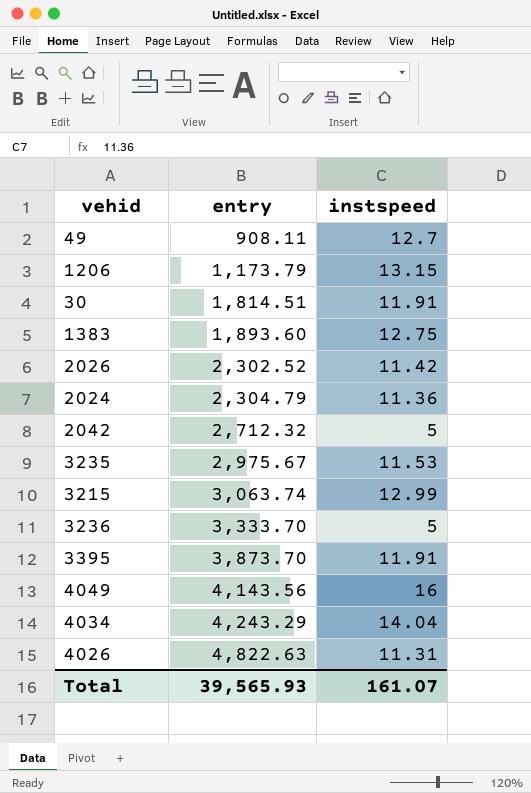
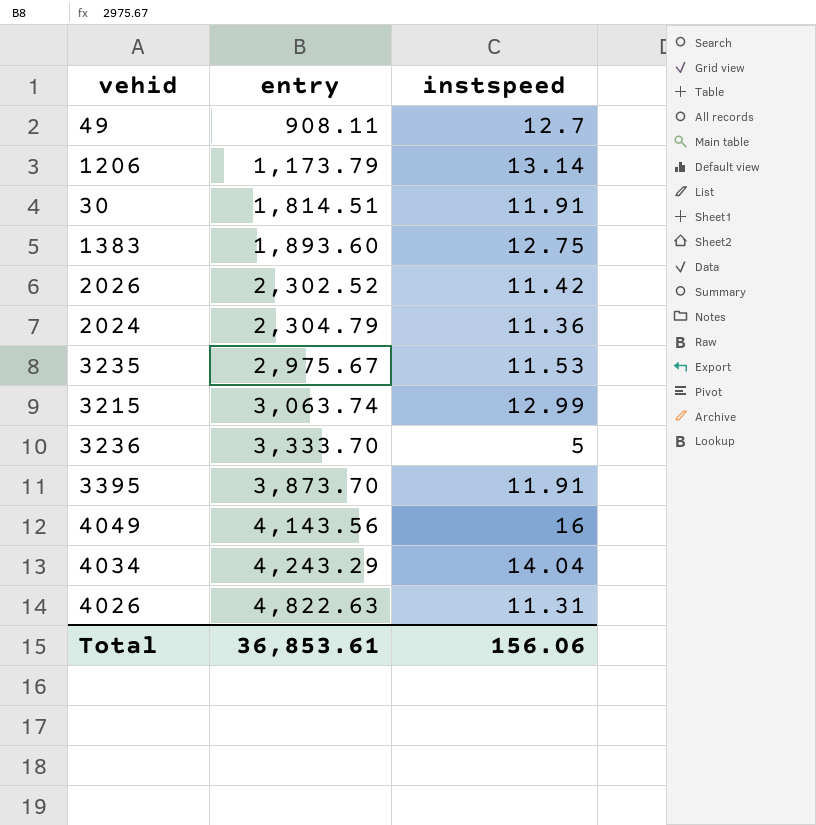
row 2042: 2,712.32 | 5 -> none
1206 | instspeed: 13.15 -> 13.14
Total | entry: 39,565.93 -> 36,853.61
Total | instspeed: 161.07 -> 156.06

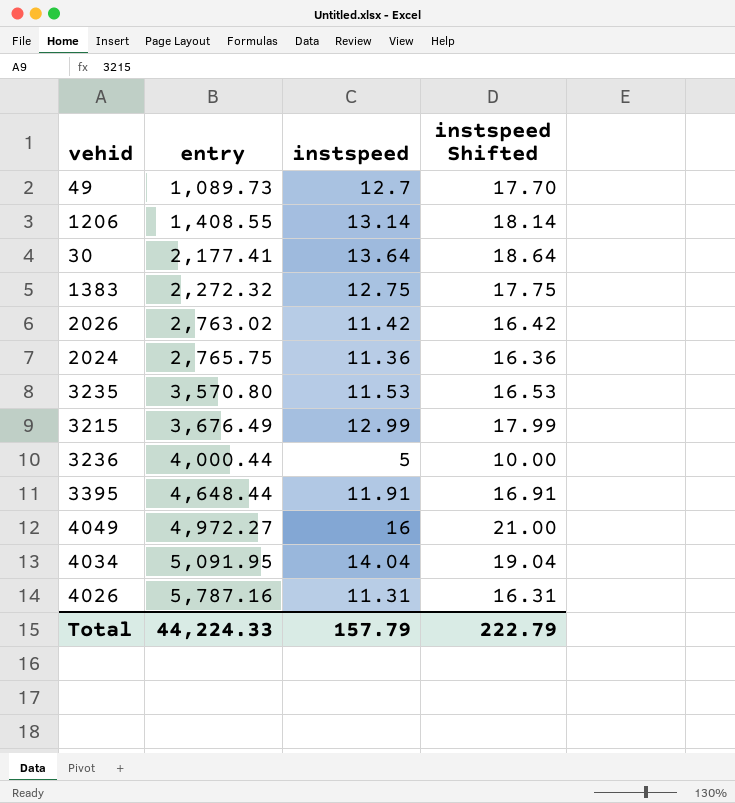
column instspeed Shifted | formula: none -> [instspeed] + 5
49 | entry: 908.11 -> 1,089.73
1206 | entry: 1,173.79 -> 1,408.55
30 | entry: 1,814.51 -> 2,177.41
30 | instspeed: 11.91 -> 13.64
1383 | entry: 1,893.60 -> 2,272.32
2026 | entry: 2,302.52 -> 2,763.02
2024 | entry: 2,304.79 -> 2,765.75
3235 | entry: 2,975.67 -> 3,570.80
3215 | entry: 3,063.74 -> 3,676.49
3236 | entry: 3,333.70 -> 4,000.44
3395 | entry: 3,873.70 -> 4,648.44
4049 | entry: 4,143.56 -> 4,972.27
4034 | entry: 4,243.29 -> 5,091.95
4026 | entry: 4,822.63 -> 5,787.16
Total | entry: 36,853.61 -> 44,224.33
Total | instspeed: 156.06 -> 157.79

